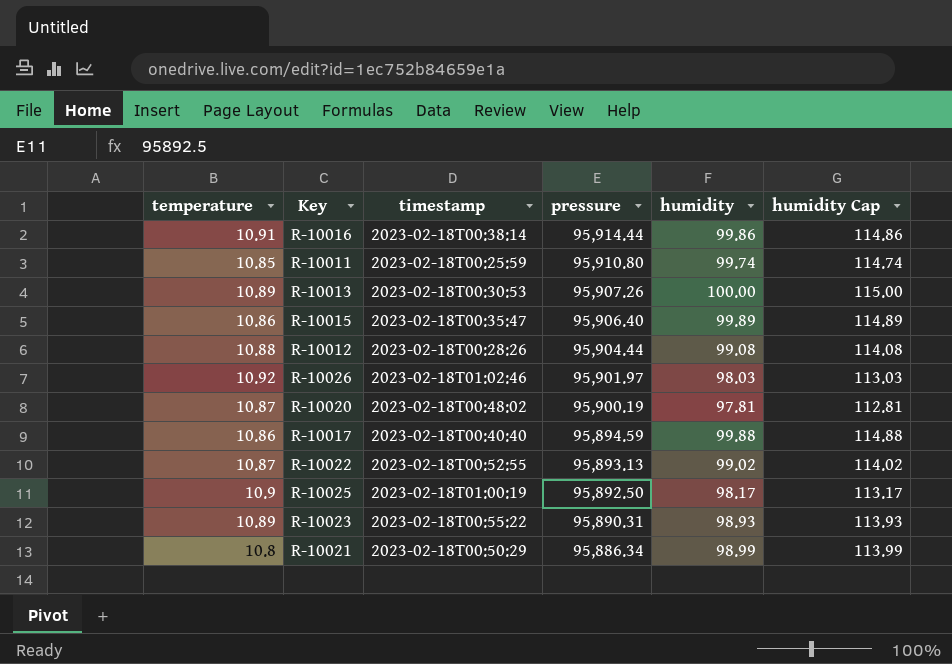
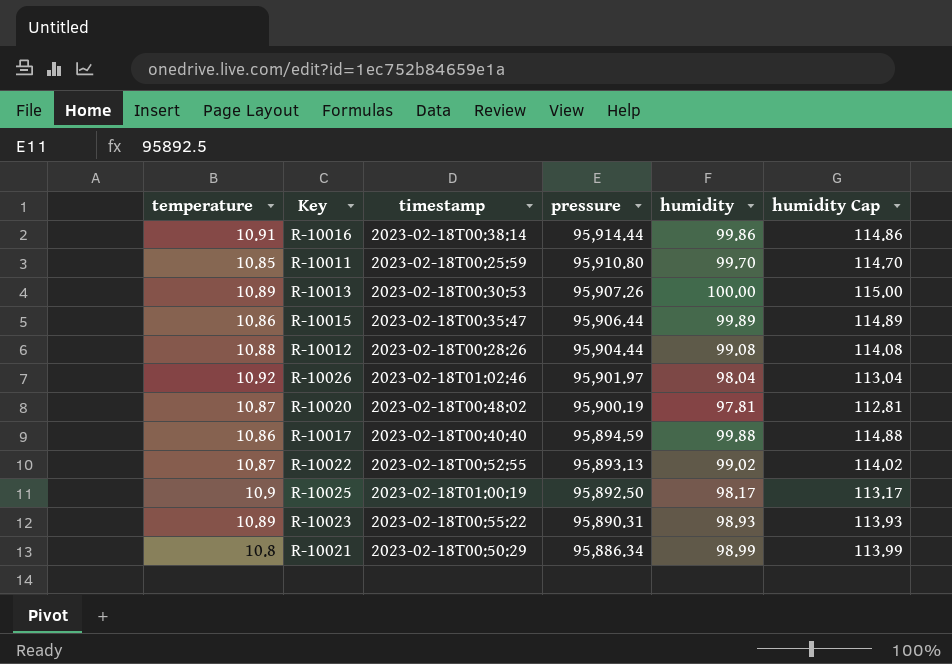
R-10011 | humidity: 99.74 -> 99.70
R-10011 | humidity Cap: 114.74 -> 114.70
R-10015 | pressure: 95,906.40 -> 95,906.44
R-10026 | humidity: 98.03 -> 98.04
R-10026 | humidity Cap: 113.03 -> 113.04

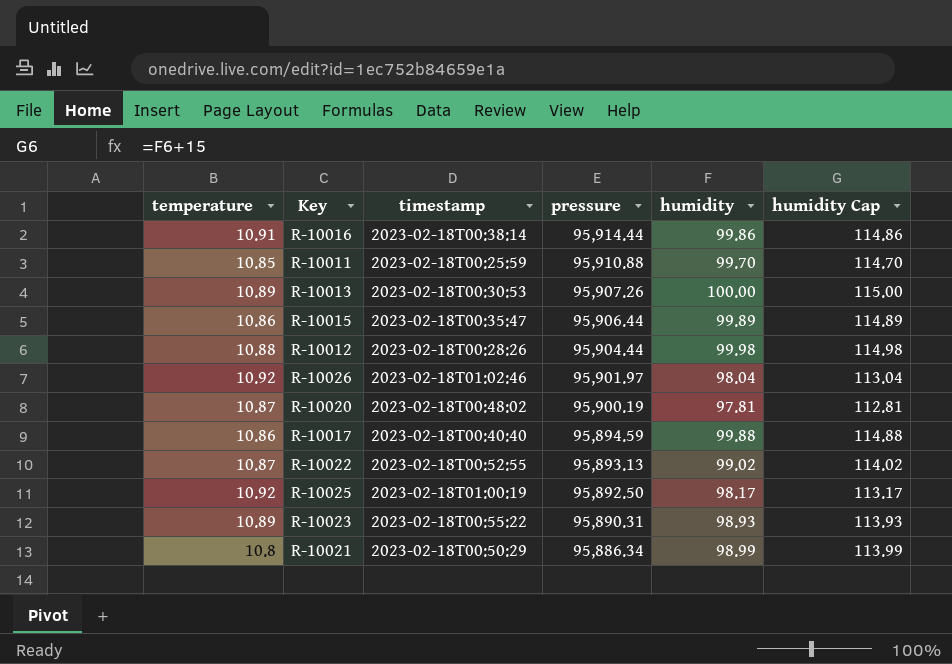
R-10011 | pressure: 95,910.80 -> 95,910.88
R-10012 | humidity: 99.08 -> 99.98
R-10012 | humidity Cap: 114.08 -> 114.98
R-10025 | temperature: 10.9 -> 10.92

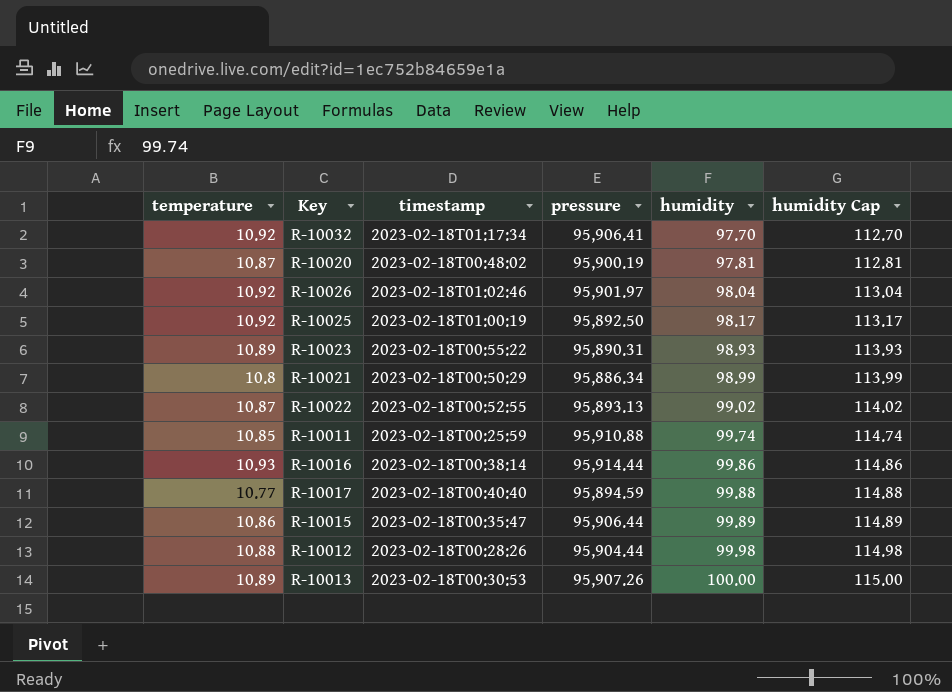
row order: pressure descending -> humidity ascending
row R-10032: none -> 10.92 | 2023-02-18T01:17:34 | 95,906.41 | 97.70 | 112.70
R-10011 | humidity: 99.70 -> 99.74
R-10011 | humidity Cap: 114.70 -> 114.74
R-10016 | temperature: 10.91 -> 10.93
R-10017 | temperature: 10.86 -> 10.77

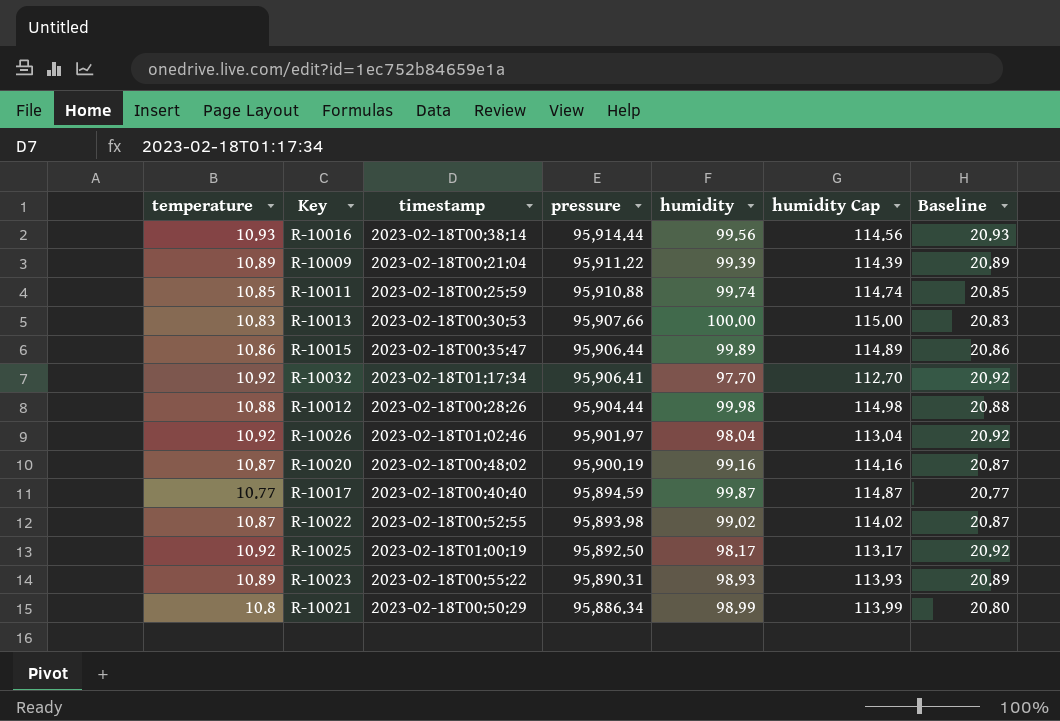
row order: humidity ascending -> pressure descending
column Baseline | formula: none -> [temperature] + 10
R-10016 | humidity: 99.86 -> 99.56
R-10016 | humidity Cap: 114.86 -> 114.56
row R-10009: none -> 10.89 | 2023-02-18T00:21:04 | 95,911.22 | 99.39 | 114.39 | 20.89
R-10013 | temperature: 10.89 -> 10.83
R-10013 | pressure: 95,907.26 -> 95,907.66
R-10020 | humidity: 97.81 -> 99.16
R-10020 | humidity Cap: 112.81 -> 114.16
R-10017 | humidity: 99.88 -> 99.87
R-10017 | humidity Cap: 114.88 -> 114.87
R-10022 | pressure: 95,893.13 -> 95,893.98

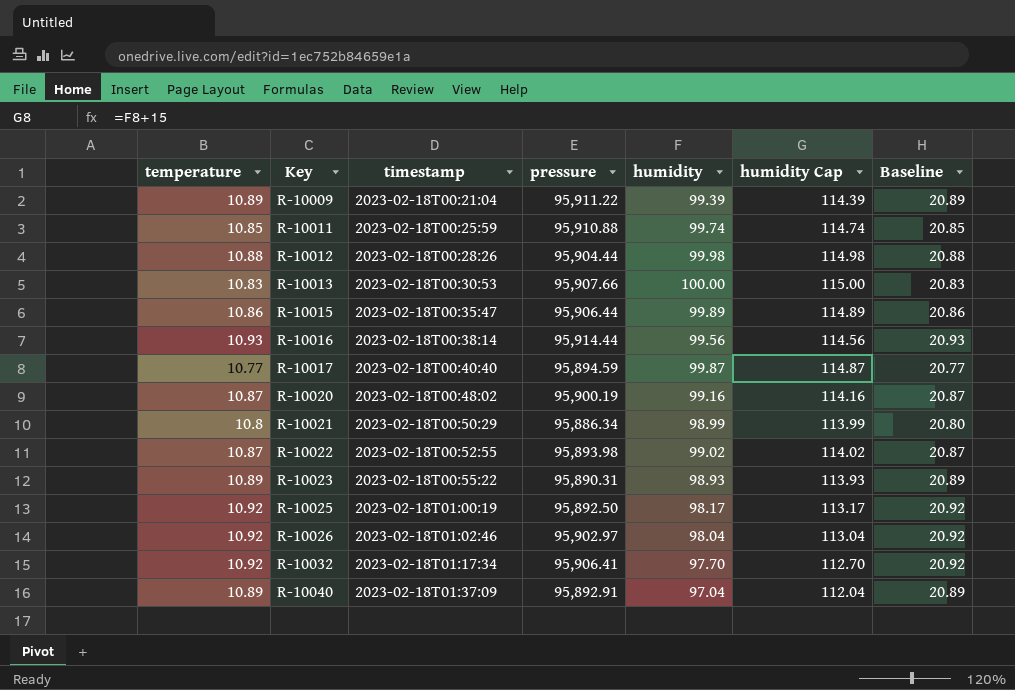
row order: pressure descending -> Key ascending
R-10026 | pressure: 95,901.97 -> 95,902.97
row R-10040: none -> 10.89 | 2023-02-18T01:37:09 | 95,892.91 | 97.04 | 112.04 | 20.89

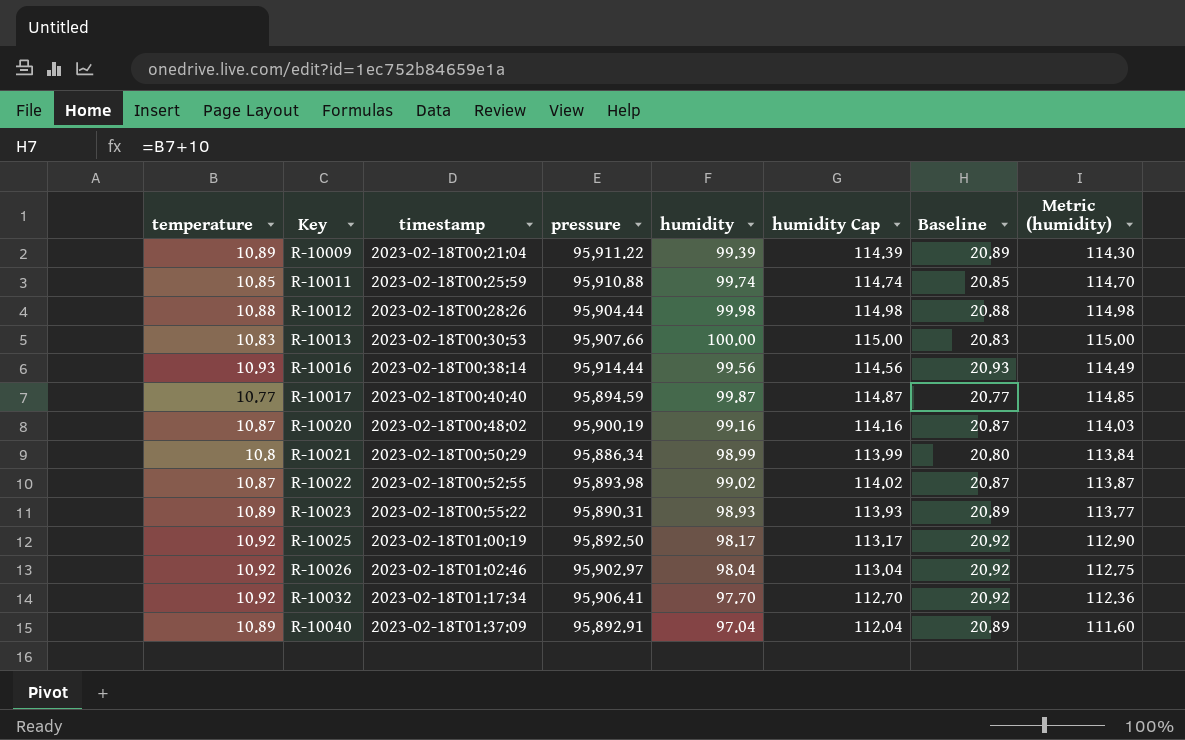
column Metric (humidity) | formula: none -> [humidity] * 1.15
row R-10015: 10.86 | 2023-02-18T00:35:47 | 95,906.44 | 99.89 | 114.89 | 20.86 -> none

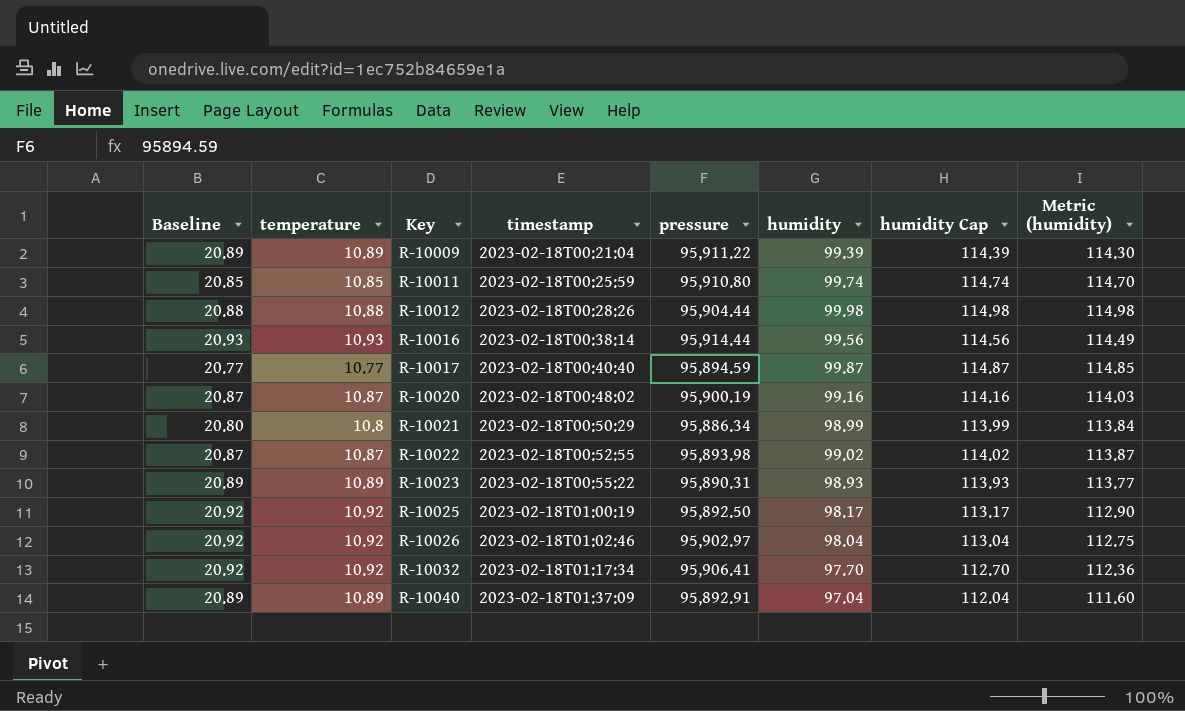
column Baseline | position: 7 -> 1
row R-10013: 10.83 | 2023-02-18T00:30:53 | 95,907.66 | 100.00 | 115.00 | 20.83 | 115.00 -> none
R-10011 | pressure: 95,910.88 -> 95,910.80

